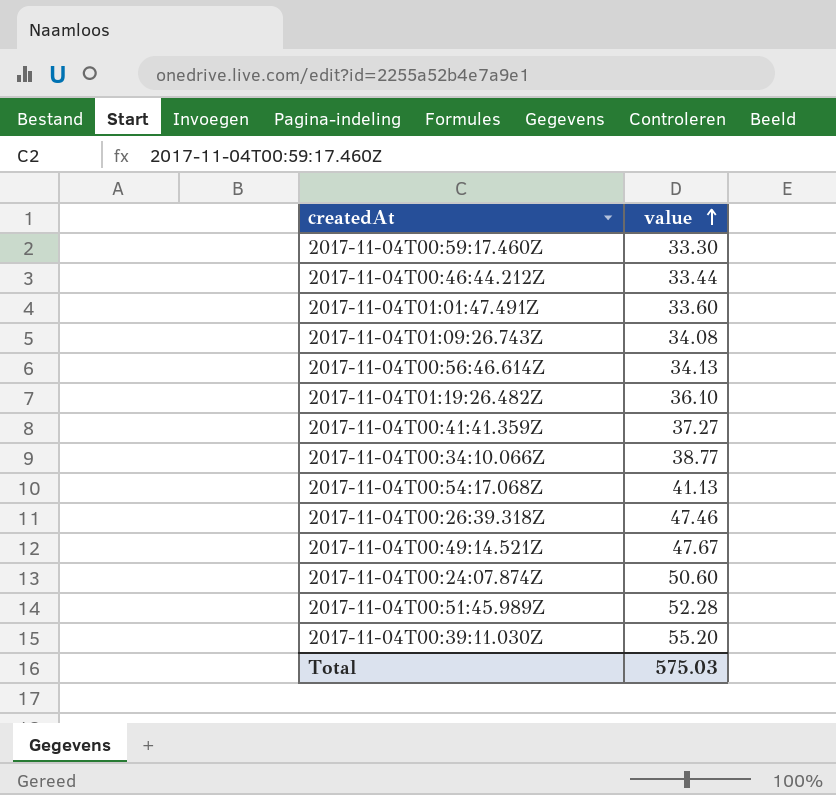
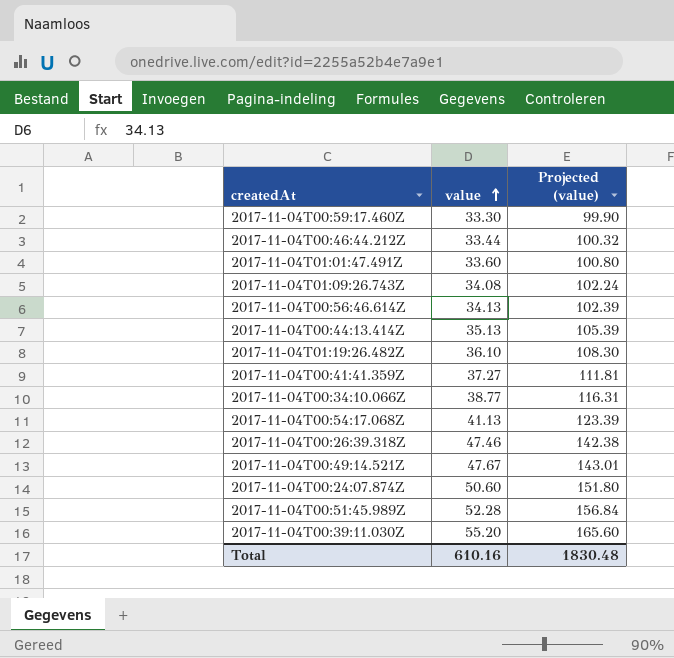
column Projected (value) | formula: none -> [value] * 3
row 2017-11-04T00:44:13.414Z: none -> 35.13 | 105.39
Total | value: 575.03 -> 610.16

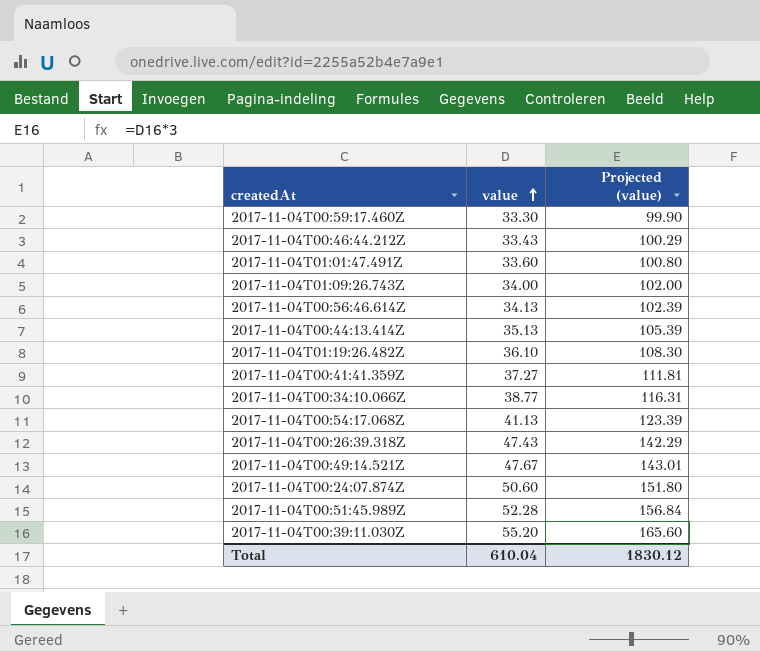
2017-11-04T00:46:44.212Z | value: 33.44 -> 33.43
2017-11-04T00:46:44.212Z | Projected (value): 100.32 -> 100.29
2017-11-04T01:09:26.743Z | value: 34.08 -> 34.00
2017-11-04T01:09:26.743Z | Projected (value): 102.24 -> 102.00
2017-11-04T00:26:39.318Z | value: 47.46 -> 47.43
2017-11-04T00:26:39.318Z | Projected (value): 142.38 -> 142.29
Total | value: 610.16 -> 610.04
Total | Projected (value): 1830.48 -> 1830.12

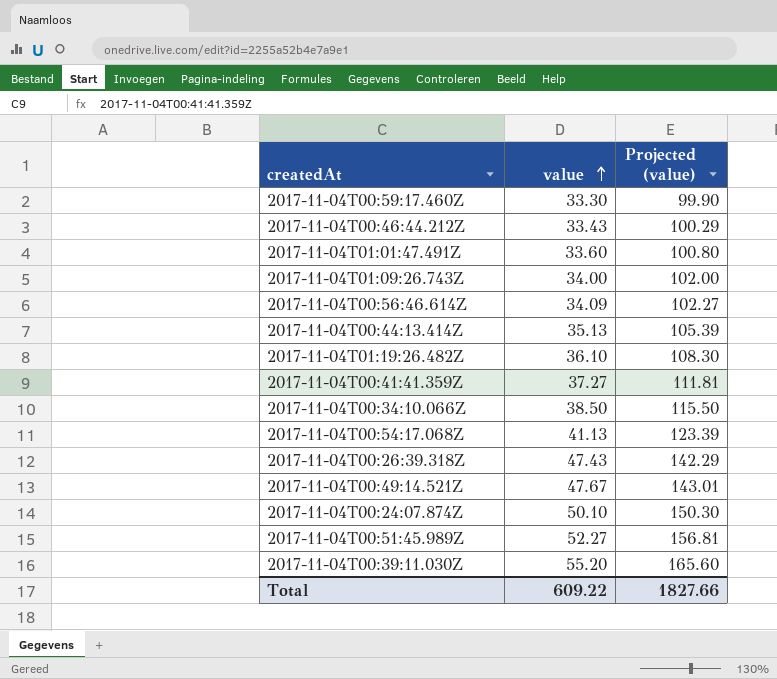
2017-11-04T00:56:46.614Z | value: 34.13 -> 34.09
2017-11-04T00:56:46.614Z | Projected (value): 102.39 -> 102.27
2017-11-04T00:34:10.066Z | value: 38.77 -> 38.50
2017-11-04T00:34:10.066Z | Projected (value): 116.31 -> 115.50
2017-11-04T00:24:07.874Z | value: 50.60 -> 50.10
2017-11-04T00:24:07.874Z | Projected (value): 151.80 -> 150.30
2017-11-04T00:51:45.989Z | value: 52.28 -> 52.27
2017-11-04T00:51:45.989Z | Projected (value): 156.84 -> 156.81
Total | value: 610.04 -> 609.22
Total | Projected (value): 1830.12 -> 1827.66

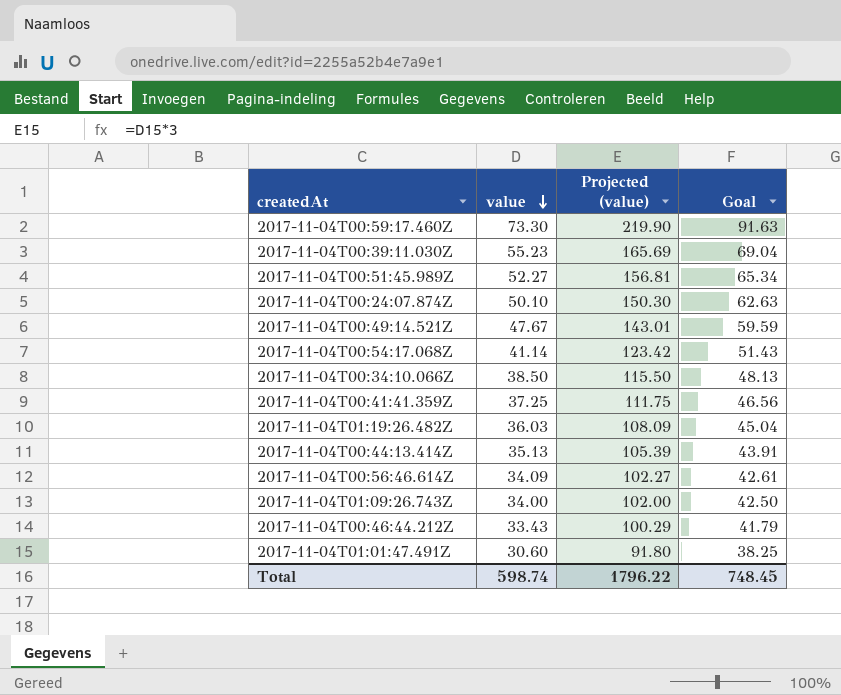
row order: value ascending -> value descending
column Goal | formula: none -> [value] * 1.25
row 2017-11-04T00:26:39.318Z: 47.43 | 142.29 -> none
2017-11-04T00:59:17.460Z | value: 33.30 -> 73.30
2017-11-04T00:59:17.460Z | Projected (value): 99.90 -> 219.90
2017-11-04T00:39:11.030Z | value: 55.20 -> 55.23
2017-11-04T00:39:11.030Z | Projected (value): 165.60 -> 165.69
2017-11-04T00:54:17.068Z | value: 41.13 -> 41.14
2017-11-04T00:54:17.068Z | Projected (value): 123.39 -> 123.42
2017-11-04T00:41:41.359Z | value: 37.27 -> 37.25
2017-11-04T00:41:41.359Z | Projected (value): 111.81 -> 111.75
2017-11-04T01:19:26.482Z | value: 36.10 -> 36.03
2017-11-04T01:19:26.482Z | Projected (value): 108.30 -> 108.09
2017-11-04T01:01:47.491Z | value: 33.60 -> 30.60
2017-11-04T01:01:47.491Z | Projected (value): 100.80 -> 91.80
Total | value: 609.22 -> 598.74
Total | Projected (value): 1827.66 -> 1796.22

